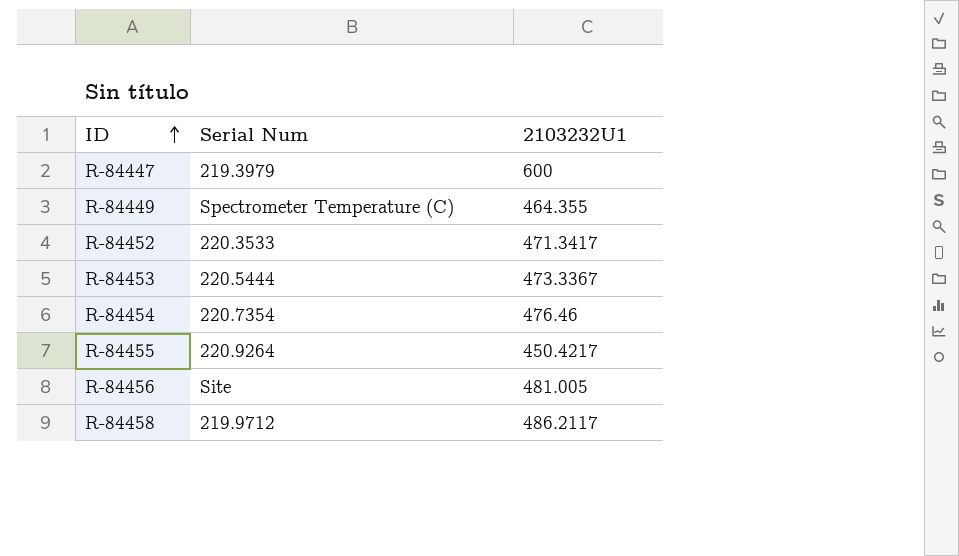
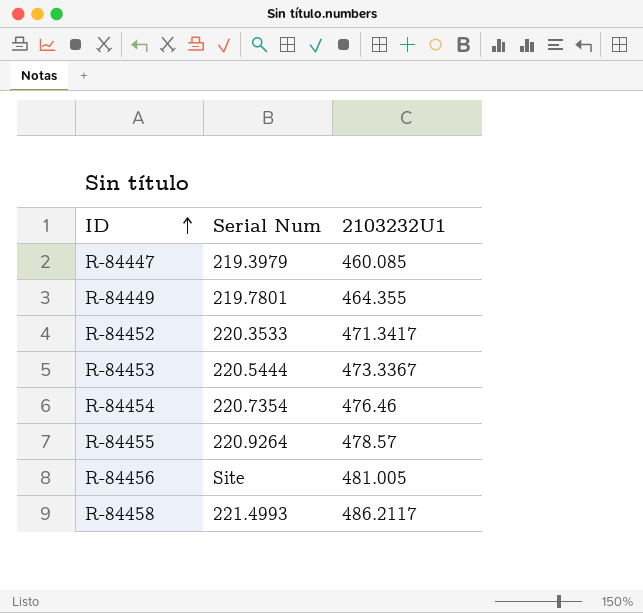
R-84447 | 2103232U1: 600 -> 460.085
R-84449 | Serial Num: Spectrometer Temperature (C) -> 219.7801
R-84455 | 2103232U1: 450.4217 -> 478.57
R-84458 | Serial Num: 219.9712 -> 221.4993

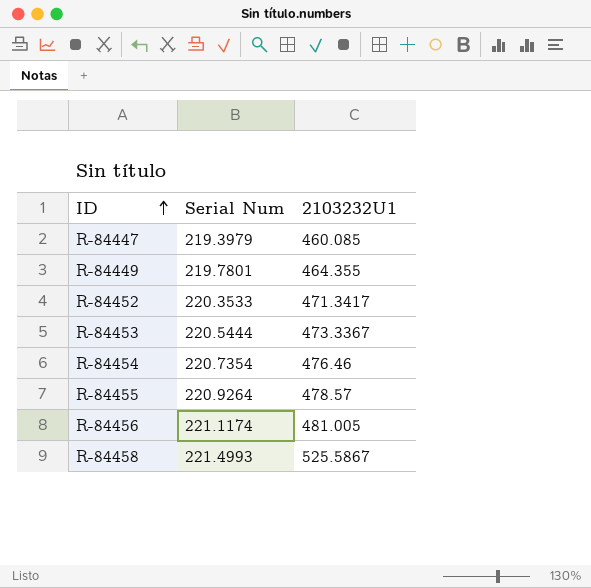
R-84456 | Serial Num: Site -> 221.1174
R-84458 | 2103232U1: 486.2117 -> 525.5867

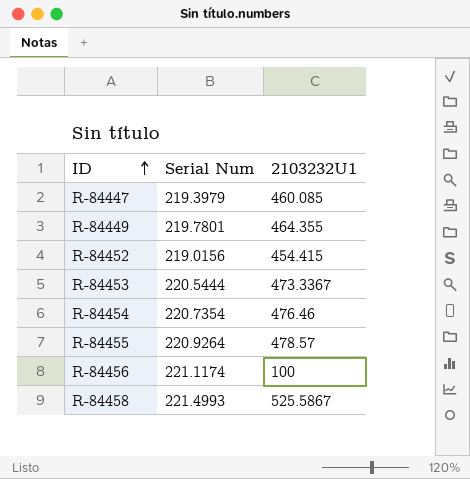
R-84452 | Serial Num: 220.3533 -> 219.0156
R-84452 | 2103232U1: 471.3417 -> 454.415
R-84456 | 2103232U1: 481.005 -> 100

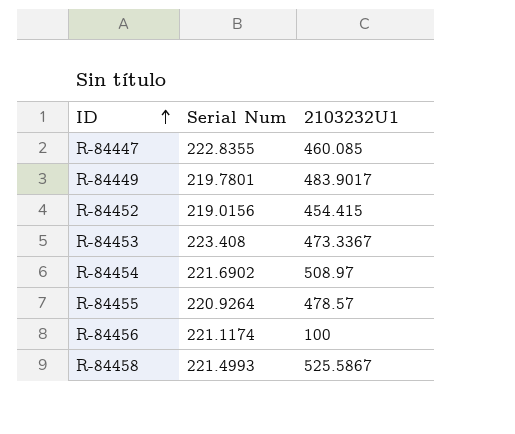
R-84447 | Serial Num: 219.3979 -> 222.8355
R-84449 | 2103232U1: 464.355 -> 483.9017
R-84453 | Serial Num: 220.5444 -> 223.408
R-84454 | Serial Num: 220.7354 -> 221.6902
R-84454 | 2103232U1: 476.46 -> 508.97

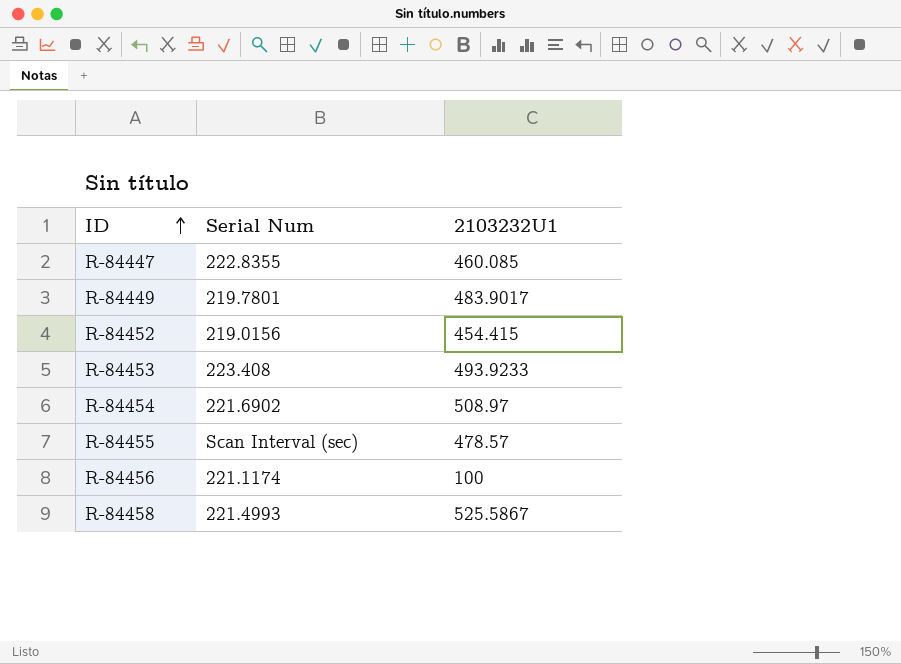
R-84453 | 2103232U1: 473.3367 -> 493.9233
R-84455 | Serial Num: 220.9264 -> Scan Interval (sec)

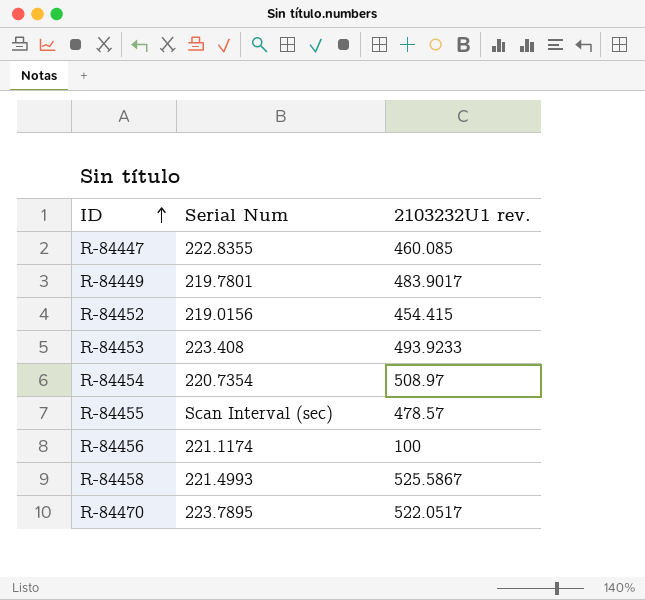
column name: 2103232U1 -> 2103232U1 rev.
R-84454 | Serial Num: 221.6902 -> 220.7354
row R-84470: none -> 223.7895 | 522.0517

